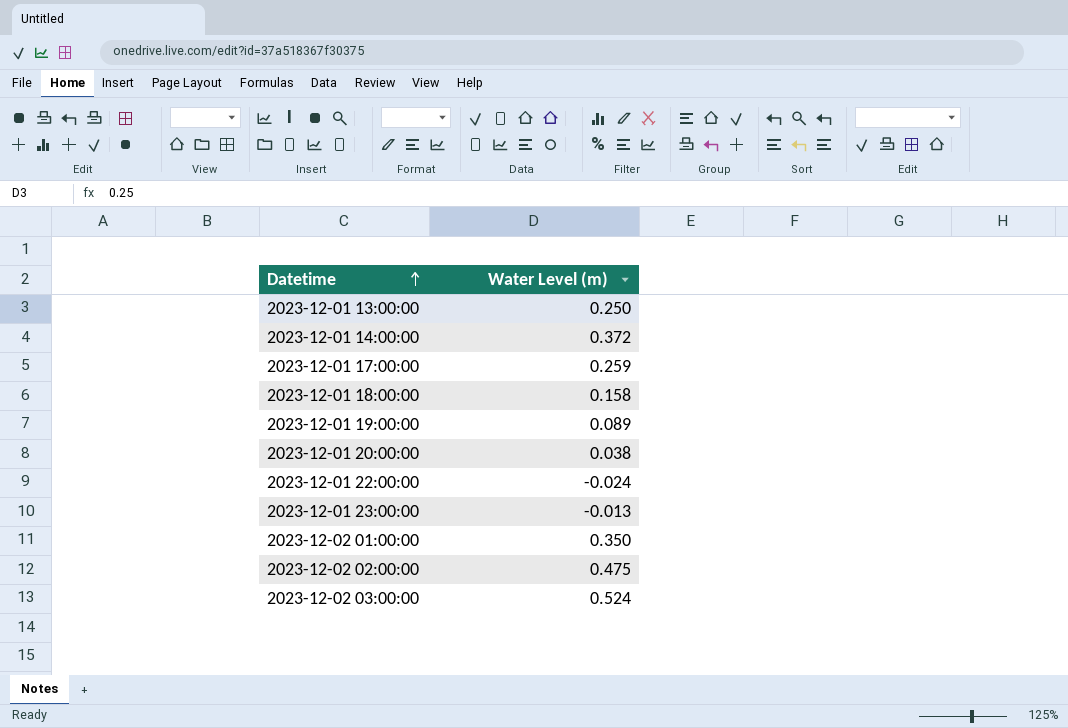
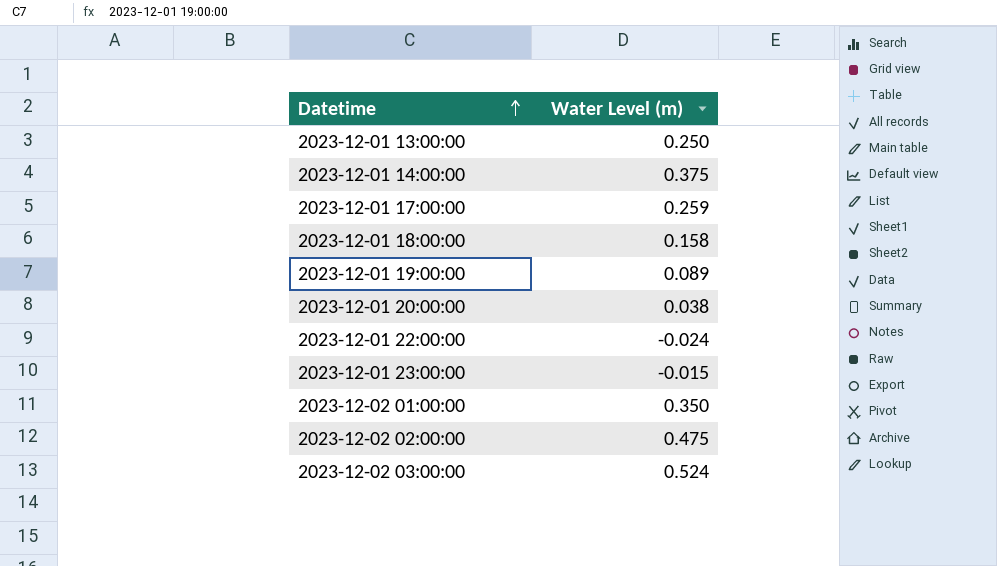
2023-12-01 14:00:00 | Water Level (m): 0.372 -> 0.375
2023-12-01 23:00:00 | Water Level (m): -0.013 -> -0.015

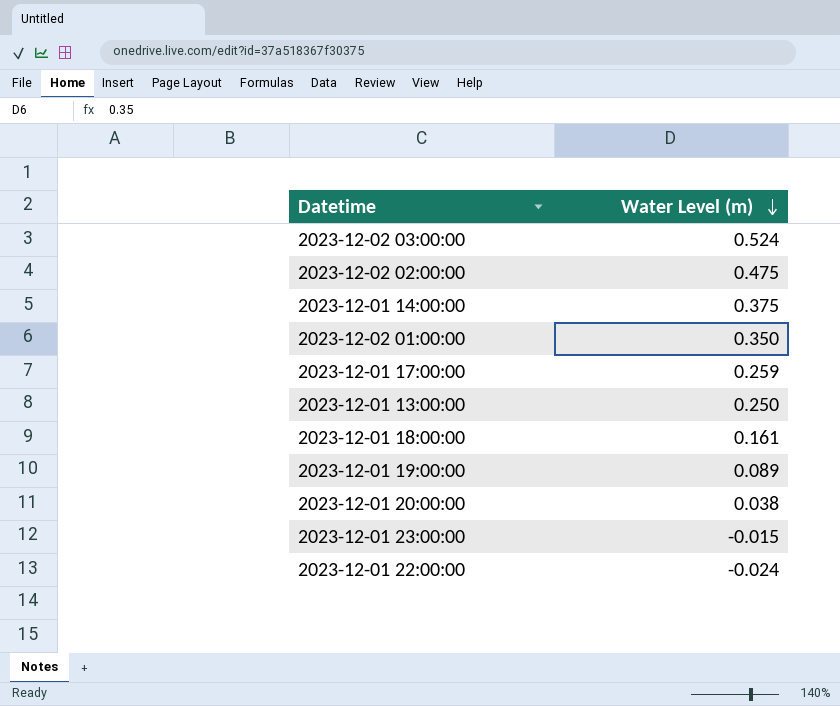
row order: Datetime ascending -> Water Level (m) descending
2023-12-01 18:00:00 | Water Level (m): 0.158 -> 0.161

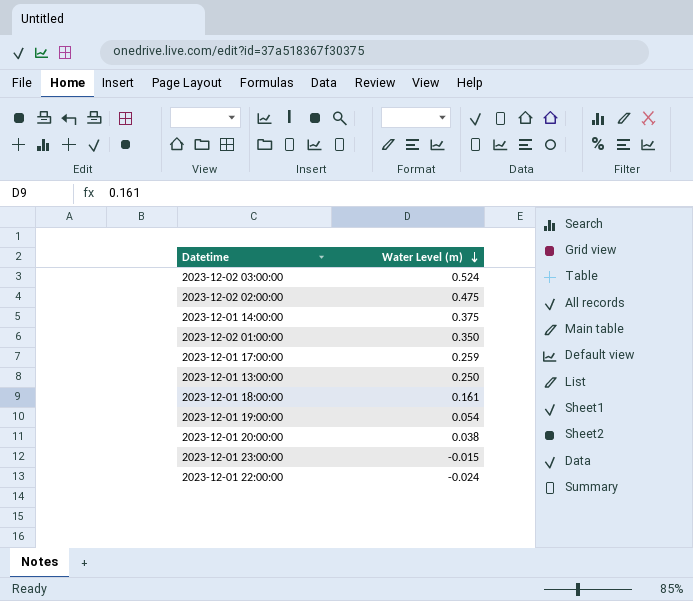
2023-12-01 19:00:00 | Water Level (m): 0.089 -> 0.054

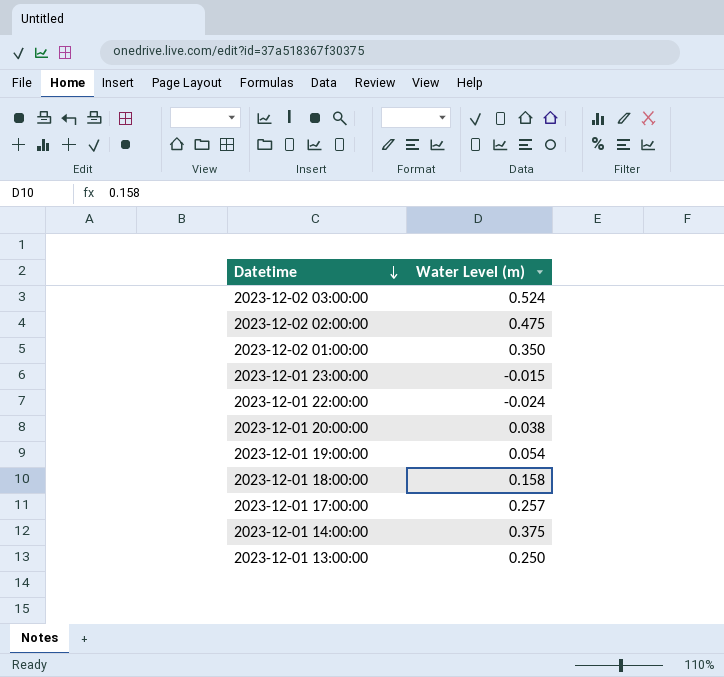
row order: Water Level (m) descending -> Datetime descending
2023-12-01 18:00:00 | Water Level (m): 0.161 -> 0.158
2023-12-01 17:00:00 | Water Level (m): 0.259 -> 0.257

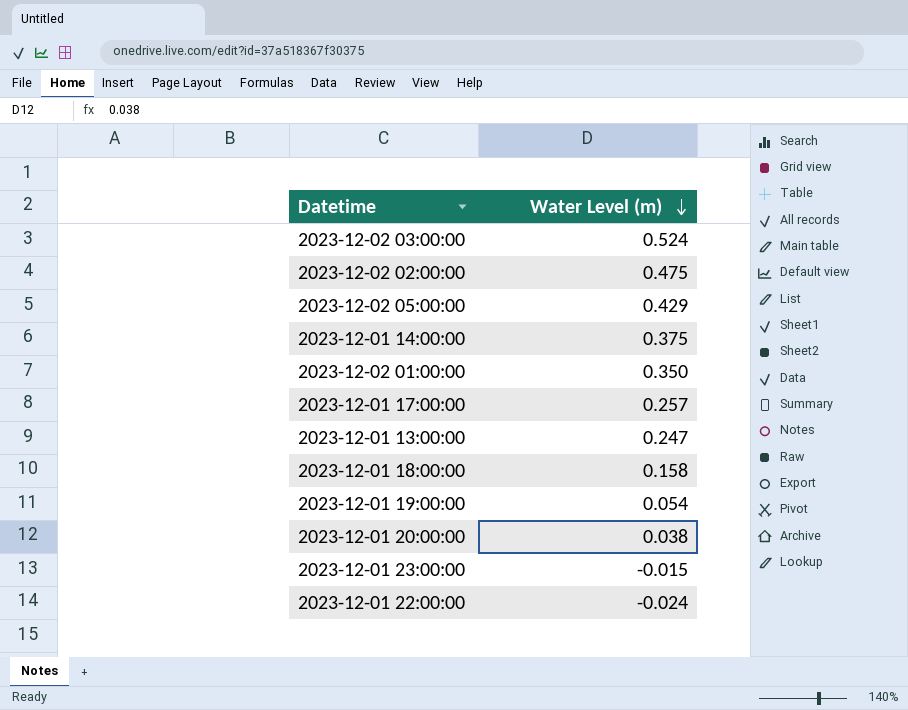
row order: Datetime descending -> Water Level (m) descending
row 2023-12-02 05:00:00: none -> 0.429
2023-12-01 13:00:00 | Water Level (m): 0.250 -> 0.247

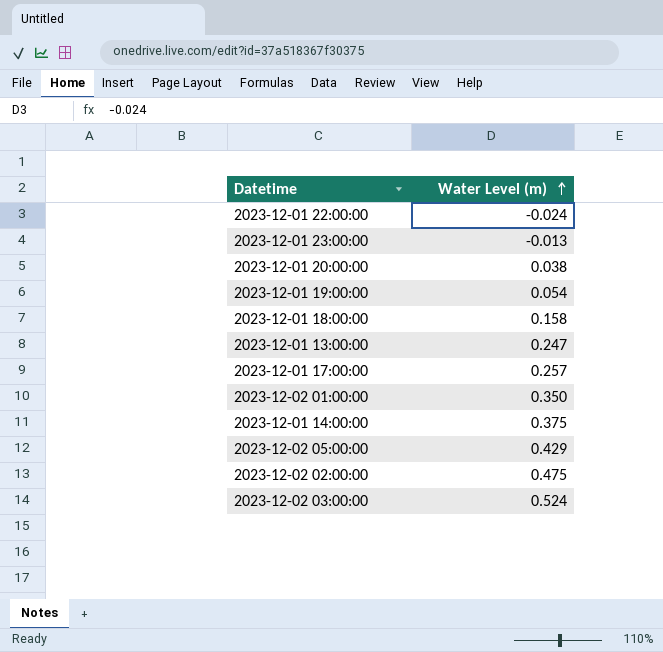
row order: Water Level (m) descending -> Water Level (m) ascending
2023-12-01 23:00:00 | Water Level (m): -0.015 -> -0.013

